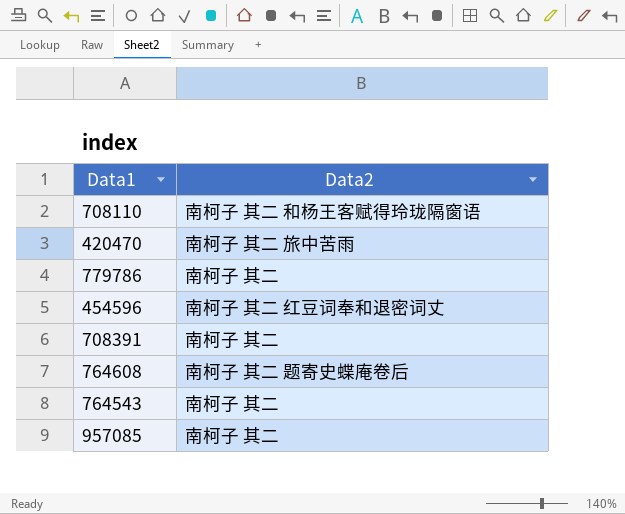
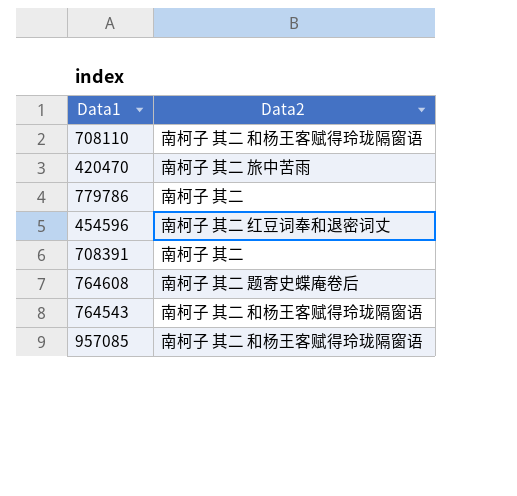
764543 | Data2: 南柯子 其二 -> 南柯子 其二 和杨王客赋得玲珑隔窗语
957085 | Data2: 南柯子 其二 -> 南柯子 其二 和杨王客赋得玲珑隔窗语

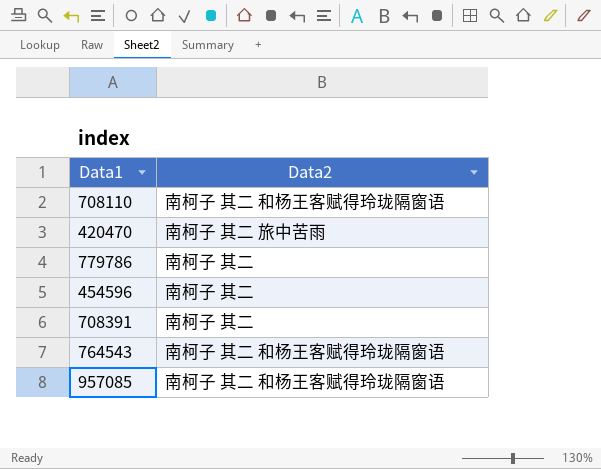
row 764608: 南柯子 其二 题寄史蝶庵卷后 -> none
454596 | Data2: 南柯子 其二 红豆词奉和退密词丈 -> 南柯子 其二

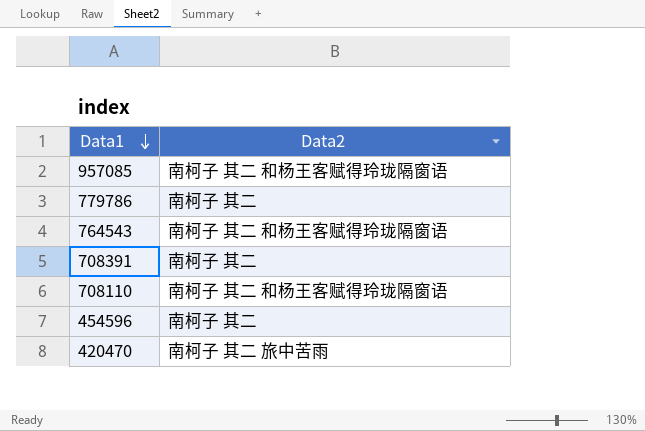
row order: none -> Data1 descending

